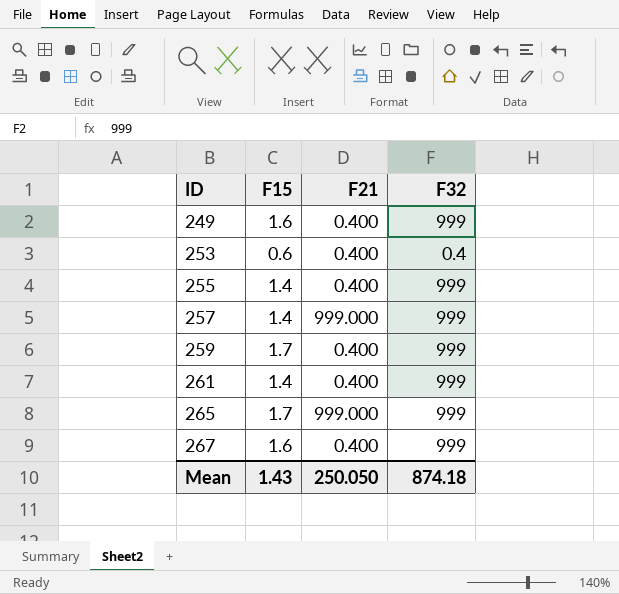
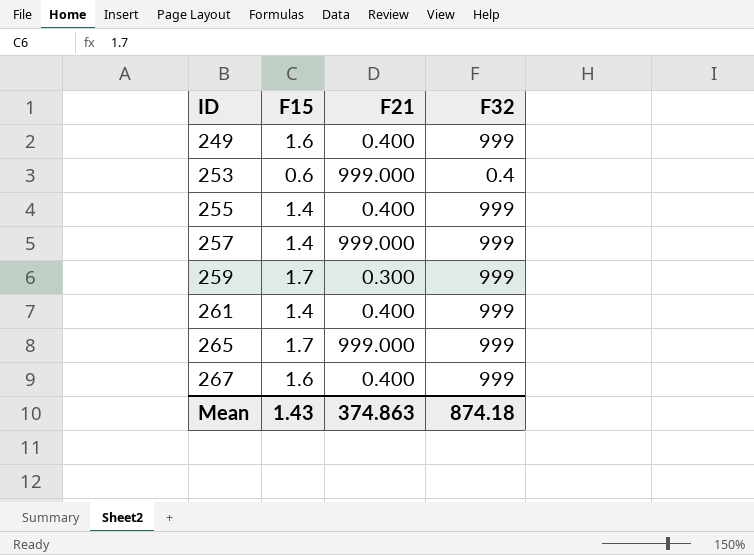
253 | F21: 0.400 -> 999.000
259 | F21: 0.400 -> 0.300
Mean | F21: 250.050 -> 374.863

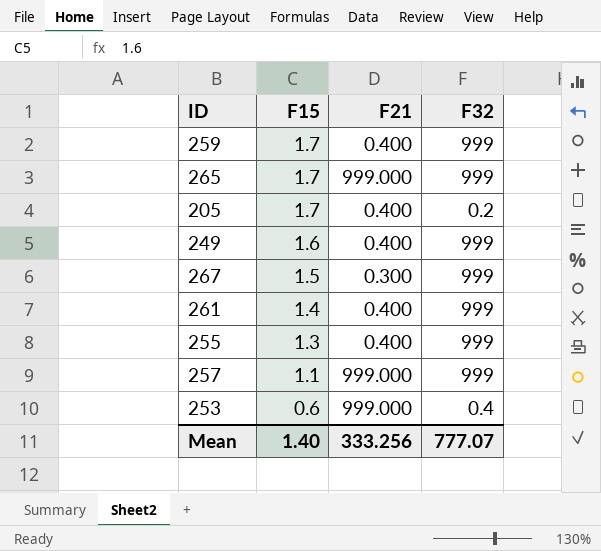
row order: ID ascending -> F15 descending
259 | F21: 0.300 -> 0.400
row 205: none -> 1.7 | 0.400 | 0.2
267 | F15: 1.6 -> 1.5
267 | F21: 0.400 -> 0.300
255 | F15: 1.4 -> 1.3
257 | F15: 1.4 -> 1.1
Mean | F15: 1.43 -> 1.40
Mean | F21: 374.863 -> 333.256
Mean | F32: 874.18 -> 777.07

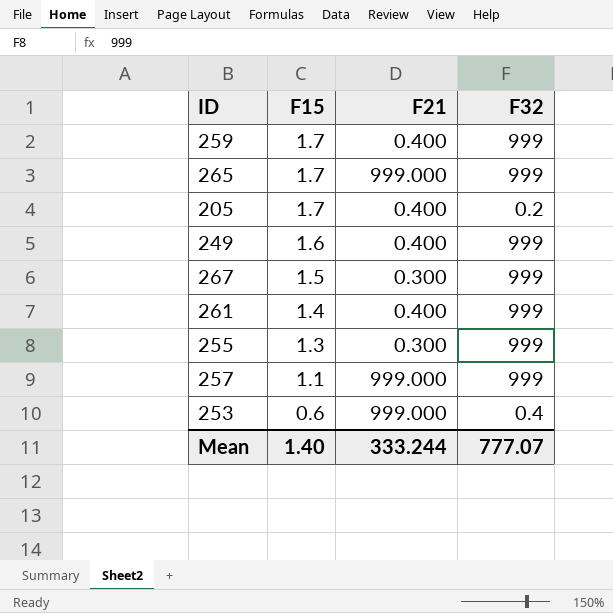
255 | F21: 0.400 -> 0.300
Mean | F21: 333.256 -> 333.244

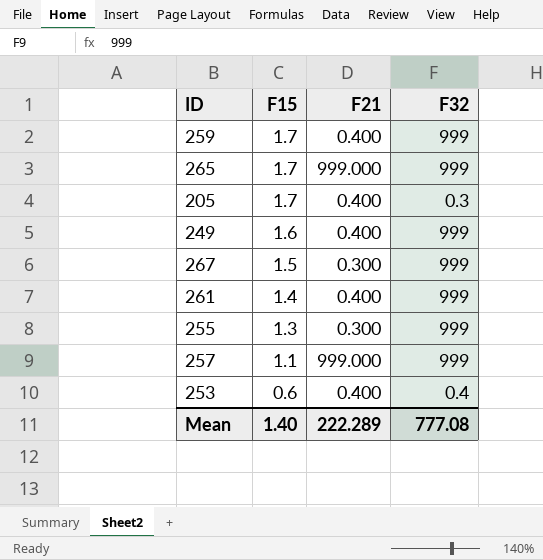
205 | F32: 0.2 -> 0.3
253 | F21: 999.000 -> 0.400
Mean | F21: 333.244 -> 222.289
Mean | F32: 777.07 -> 777.08

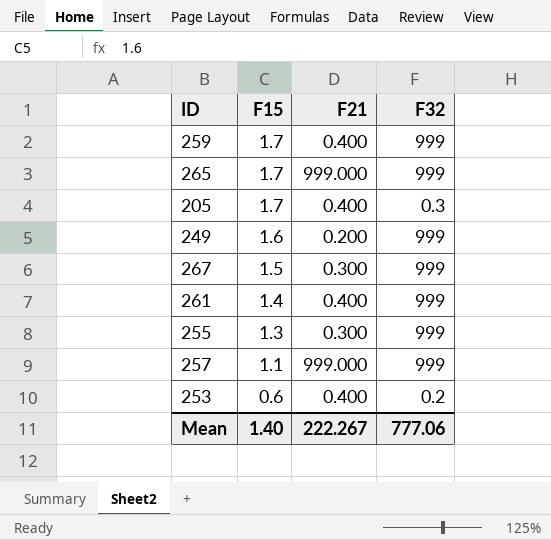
249 | F21: 0.400 -> 0.200
253 | F32: 0.4 -> 0.2
Mean | F21: 222.289 -> 222.267
Mean | F32: 777.08 -> 777.06

